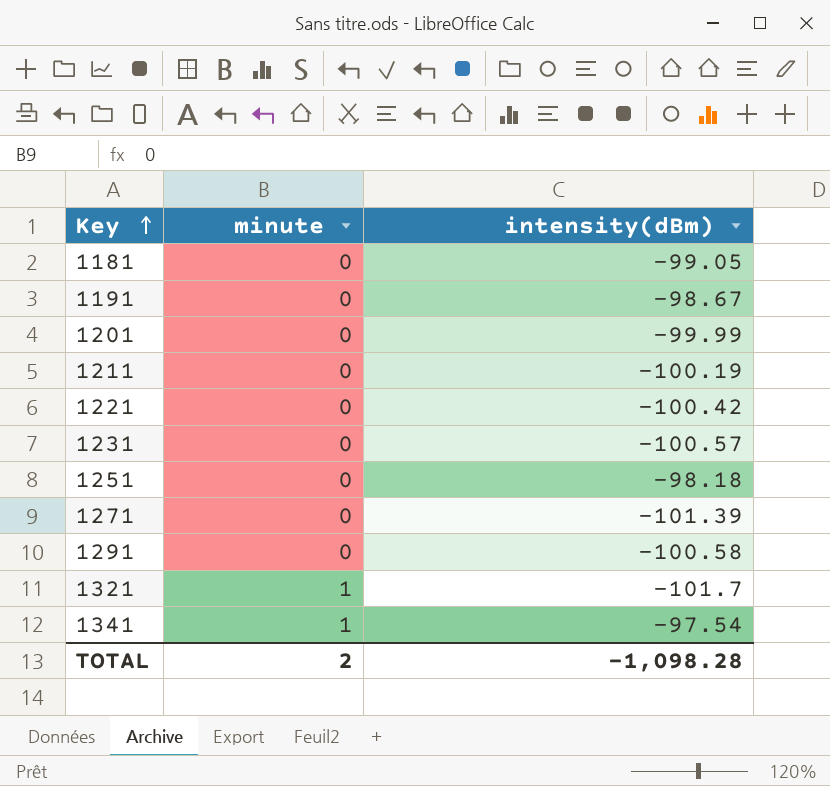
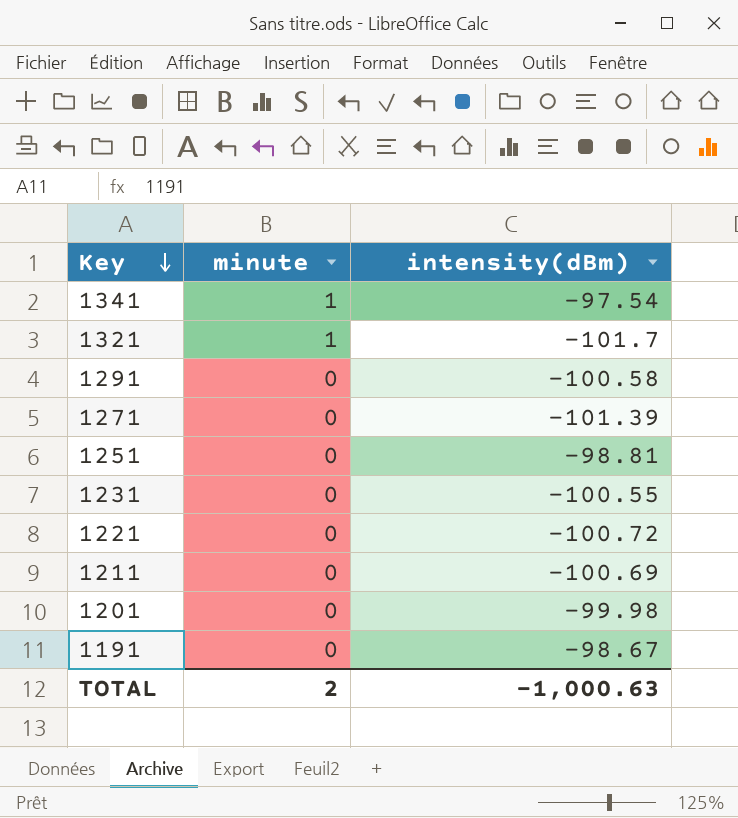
row order: Key ascending -> Key descending
row 1181: 0 | -99.05 -> none
1251 | intensity(dBm): -98.18 -> -98.81
1231 | intensity(dBm): -100.57 -> -100.55
1221 | intensity(dBm): -100.42 -> -100.72
1211 | intensity(dBm): -100.19 -> -100.69
1201 | intensity(dBm): -99.99 -> -99.98
TOTAL | intensity(dBm): -1,098.28 -> -1,000.63

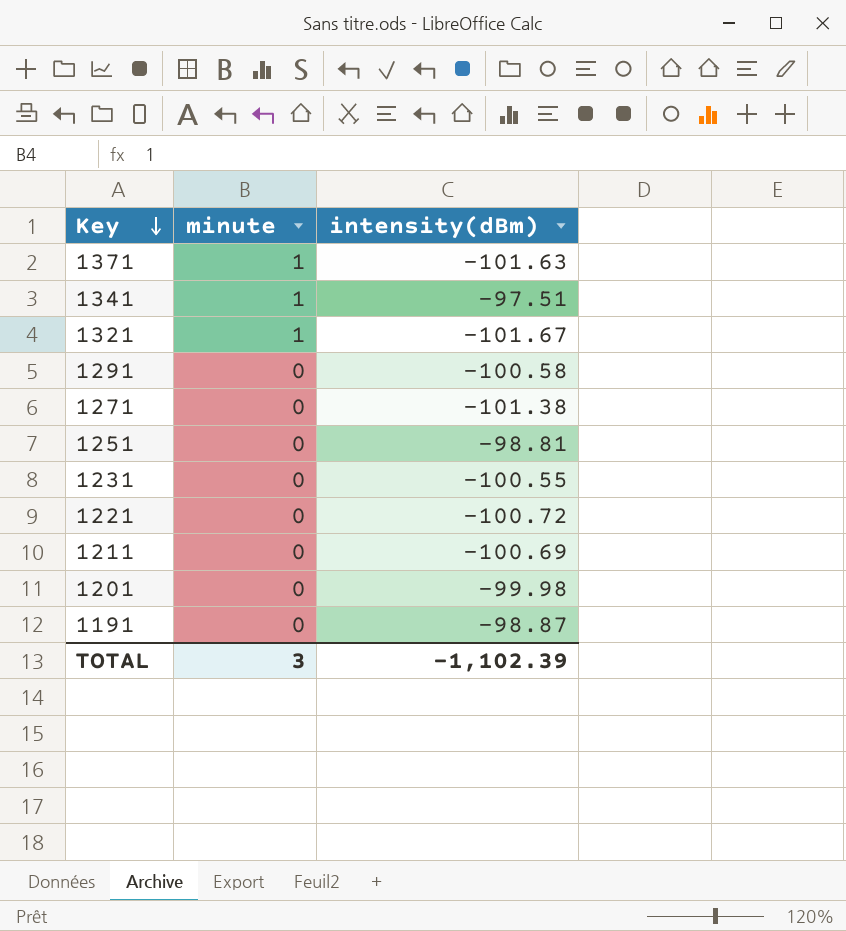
row 1371: none -> 1 | -101.63
1341 | intensity(dBm): -97.54 -> -97.51
1321 | intensity(dBm): -101.7 -> -101.67
1271 | intensity(dBm): -101.39 -> -101.38
1191 | intensity(dBm): -98.67 -> -98.87
TOTAL | minute: 2 -> 3
TOTAL | intensity(dBm): -1,000.63 -> -1,102.39

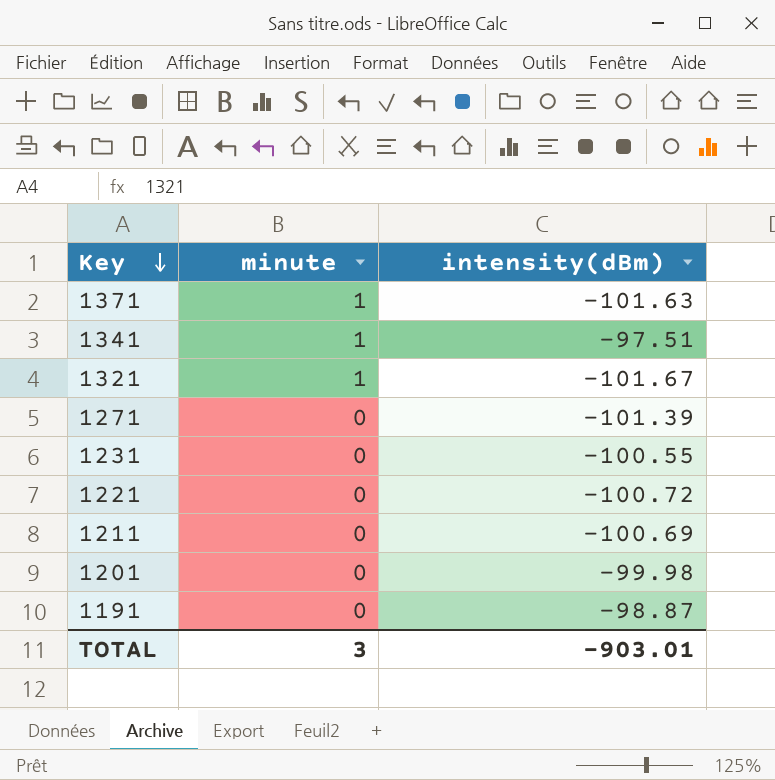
row 1291: 0 | -100.58 -> none
row 1251: 0 | -98.81 -> none
1271 | intensity(dBm): -101.38 -> -101.39
TOTAL | intensity(dBm): -1,102.39 -> -903.01

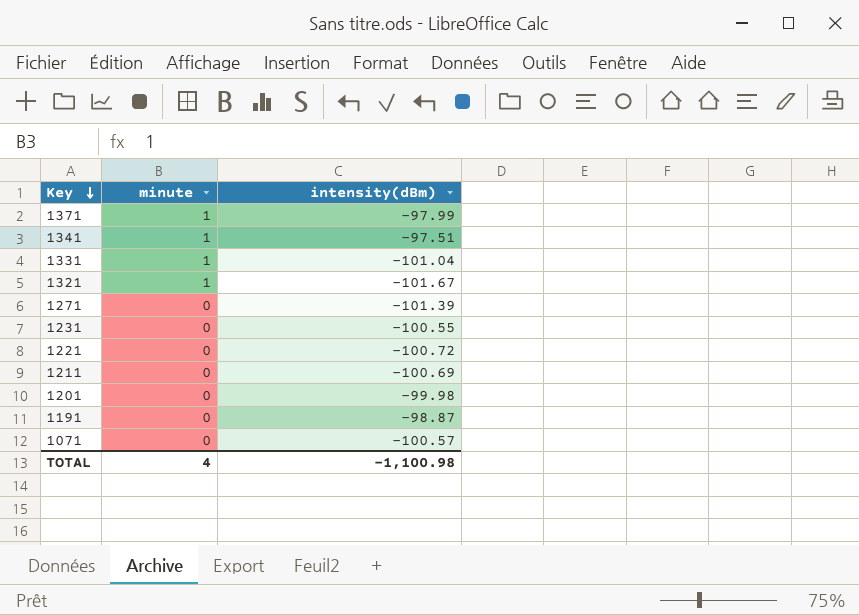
1371 | intensity(dBm): -101.63 -> -97.99
row 1331: none -> 1 | -101.04
row 1071: none -> 0 | -100.57
TOTAL | minute: 3 -> 4
TOTAL | intensity(dBm): -903.01 -> -1,100.98

